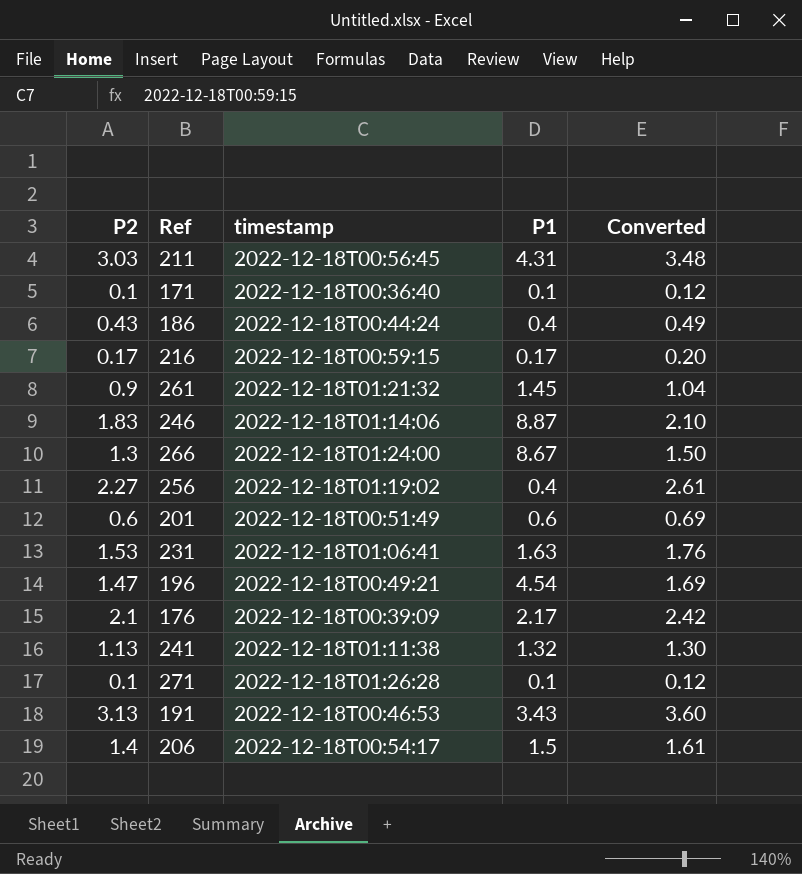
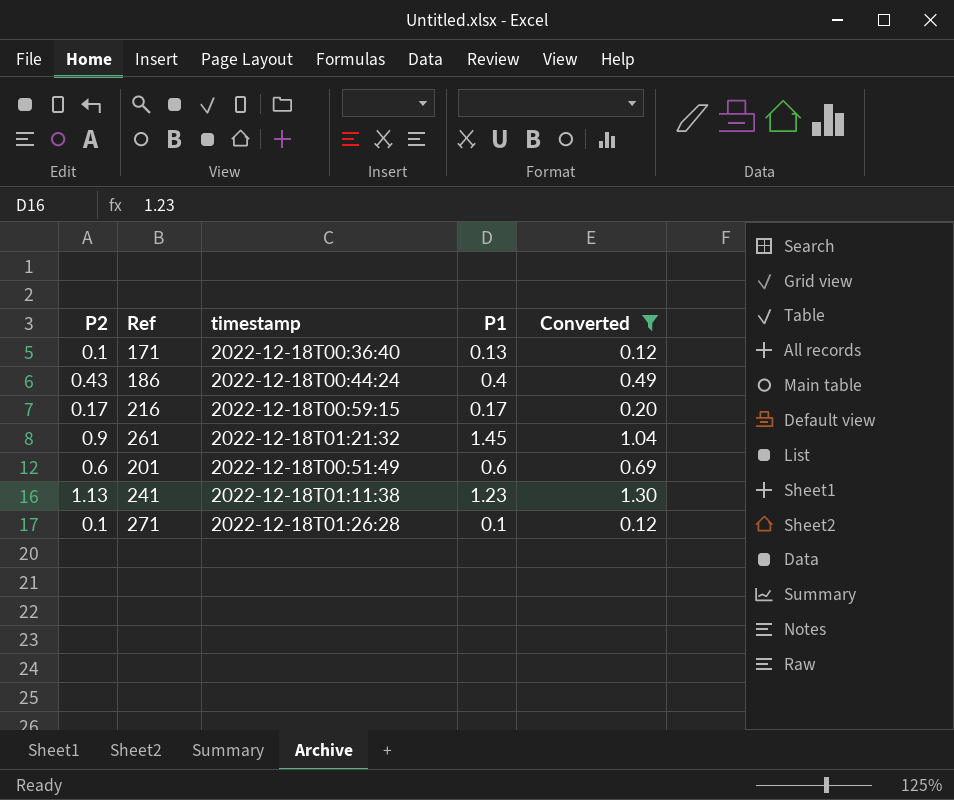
filter: none -> Converted <= 1.30
171 | P1: 0.1 -> 0.13
241 | P1: 1.32 -> 1.23

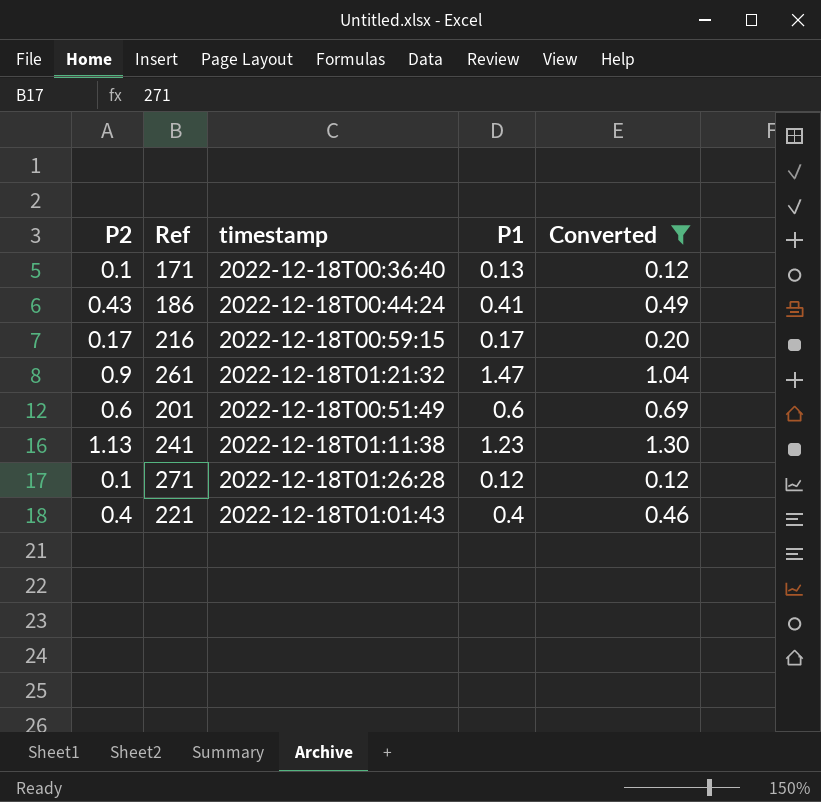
186 | P1: 0.4 -> 0.41
261 | P1: 1.45 -> 1.47
271 | P1: 0.1 -> 0.12
row 221: none -> 0.4 | 2022-12-18T01:01:43 | 0.4 | 0.46

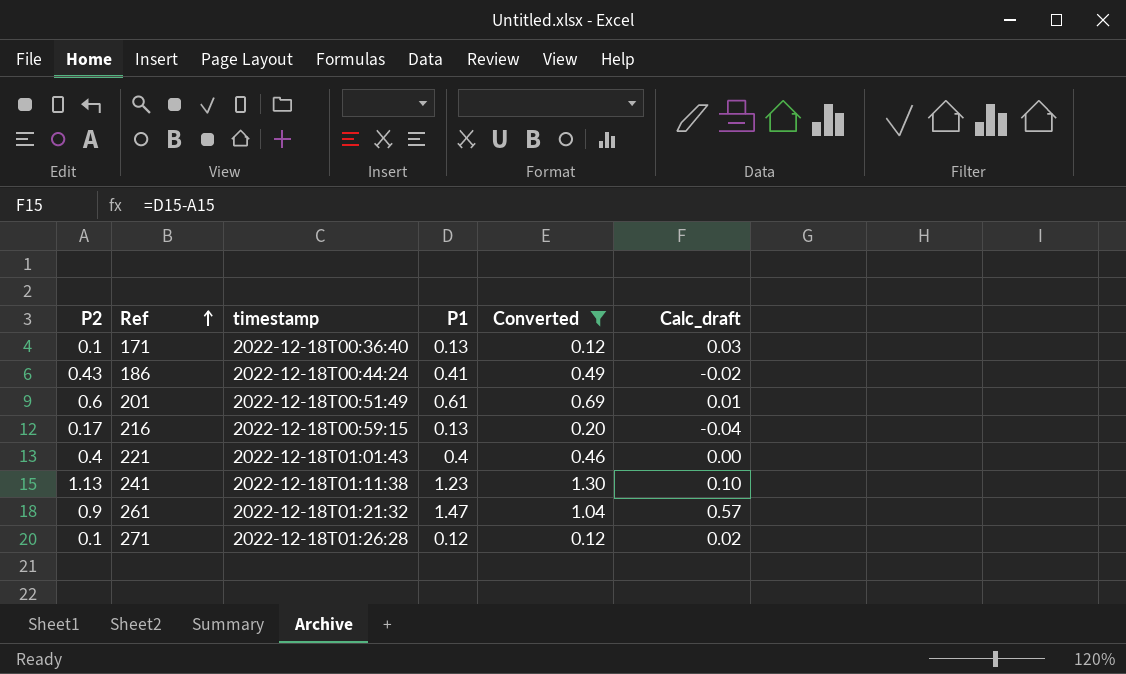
row order: none -> Ref ascending
column Calc_draft | formula: none -> [P1] - [P2]
201 | P1: 0.6 -> 0.61
216 | P1: 0.17 -> 0.13

